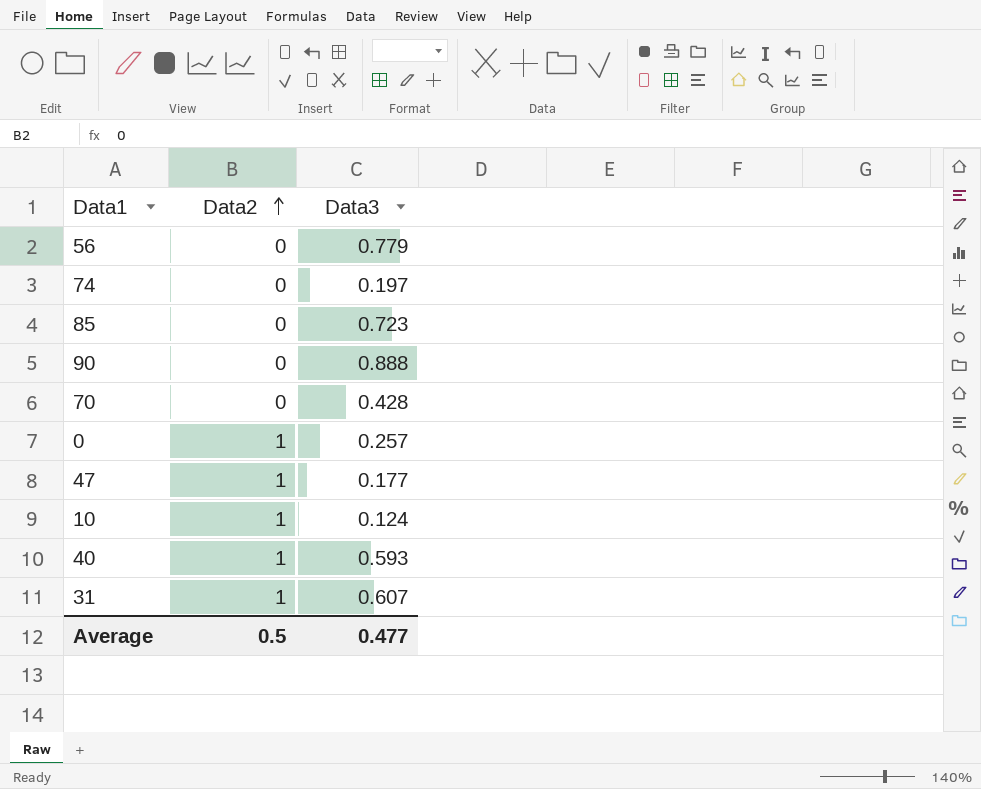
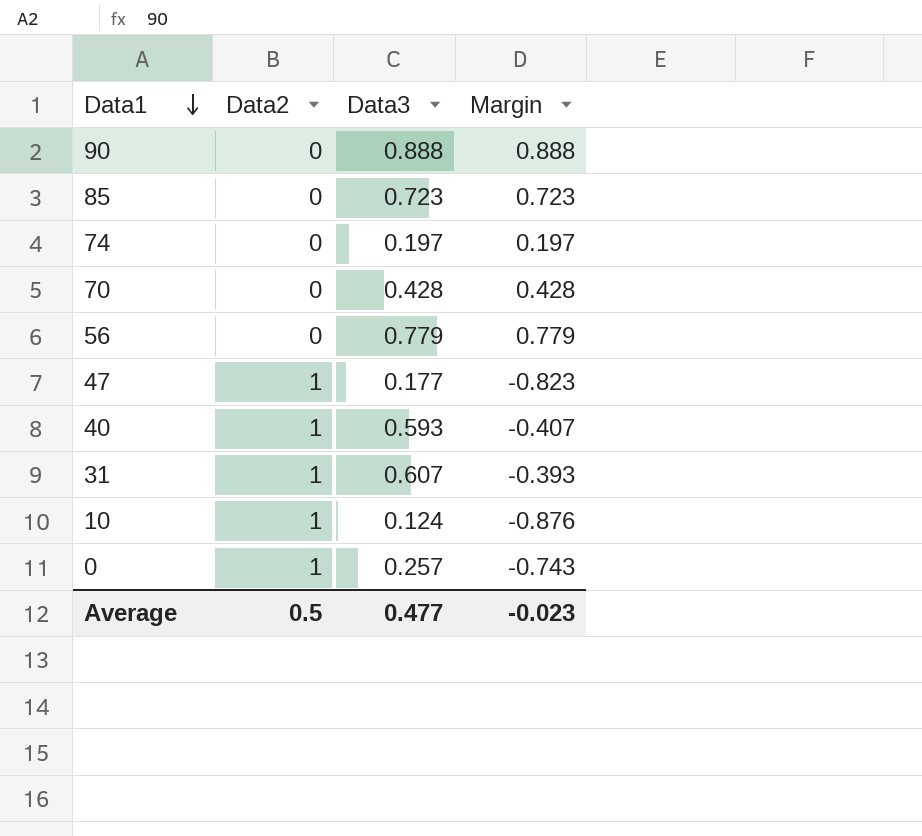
row order: Data2 ascending -> Data1 descending
column Margin | formula: none -> [Data3] - [Data2]

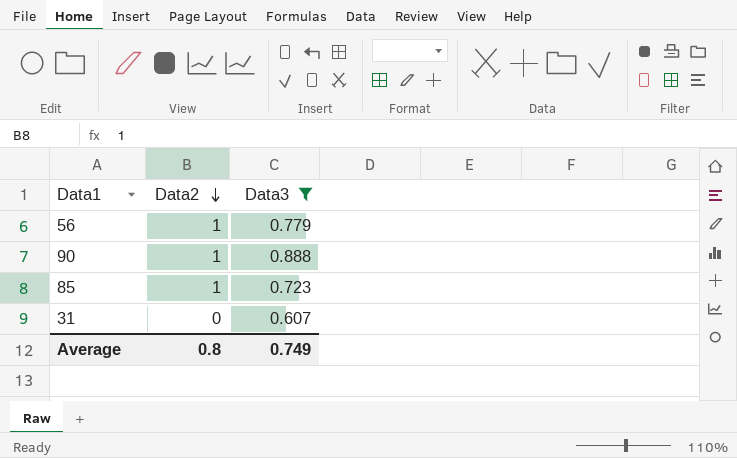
filter: none -> Data3 >= 0.607
row order: Data1 descending -> Data2 descending
column Margin | formula: [Data3] - [Data2] -> none
56 | Data2: 0 -> 1
90 | Data2: 0 -> 1
85 | Data2: 0 -> 1
31 | Data2: 1 -> 0
Average | Data2: 0.5 -> 0.8
Average | Data3: 0.477 -> 0.749

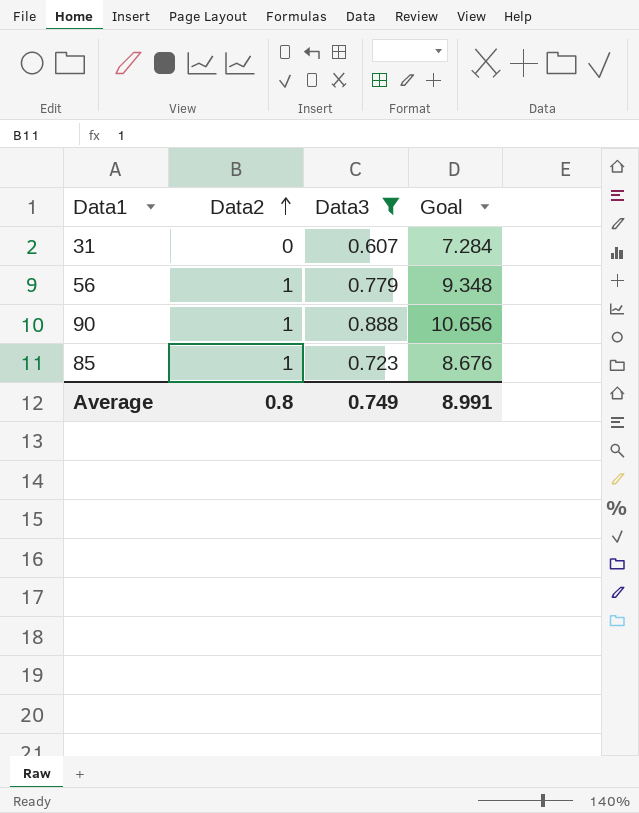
row order: Data2 descending -> Data2 ascending
column Goal | formula: none -> [Data3] * 12

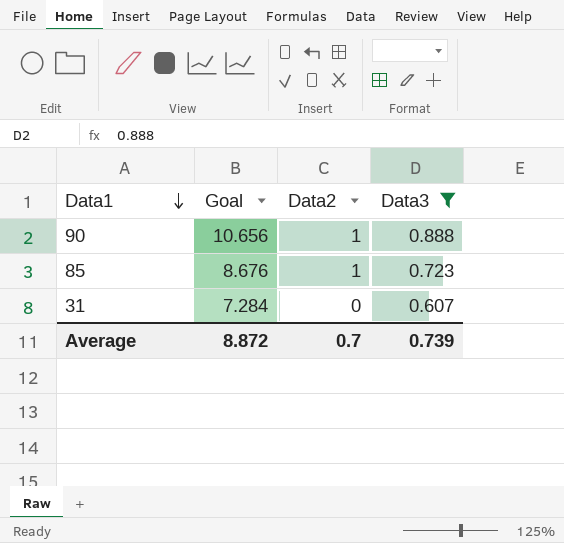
row order: Data2 ascending -> Data1 descending
column Goal | position: 4 -> 2
row 56: 1 | 0.779 | 9.348 -> none
Average | Goal: 8.991 -> 8.872
Average | Data2: 0.8 -> 0.7
Average | Data3: 0.749 -> 0.739

